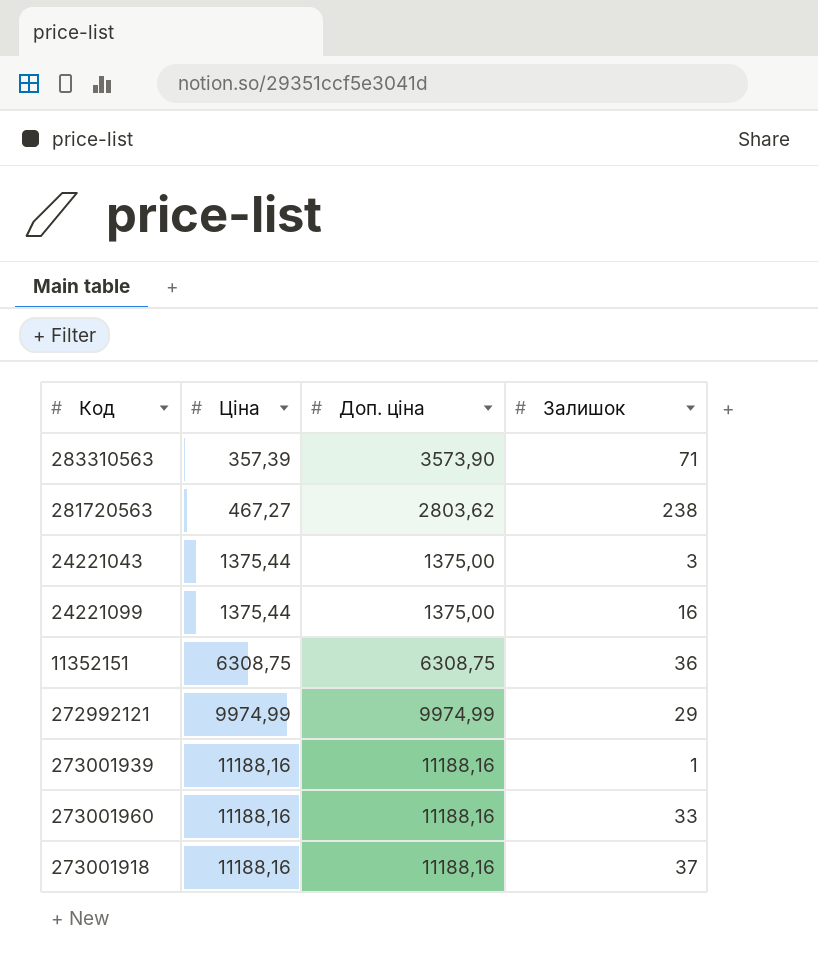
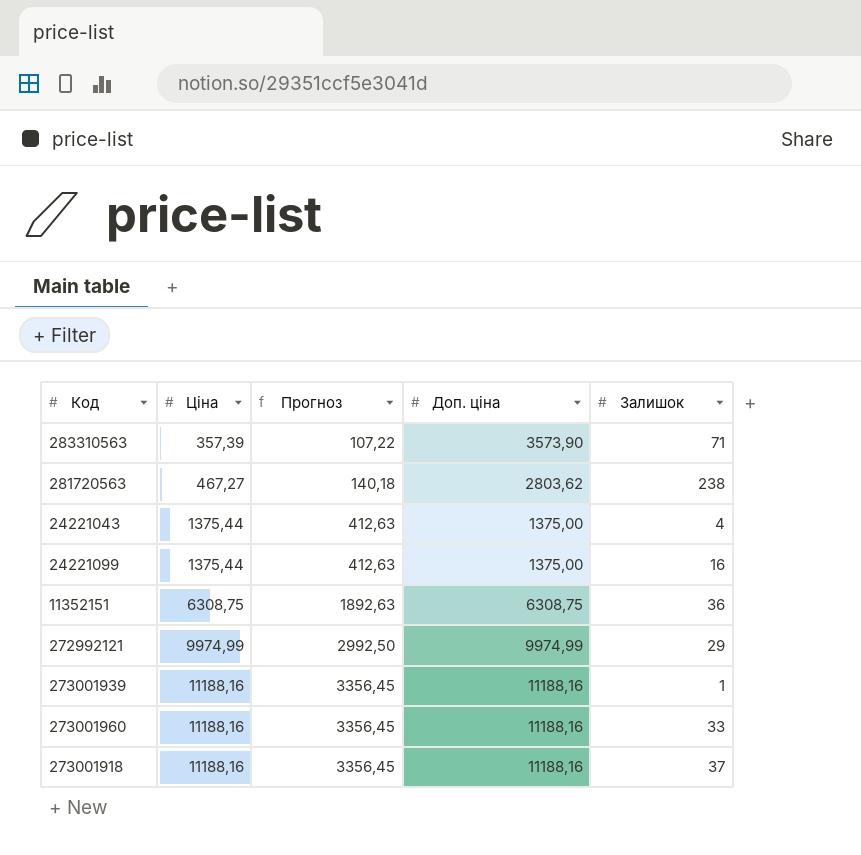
column Прогноз | formula: none -> [Ціна] * 0,3
24221043 | Залишок: 3 -> 4

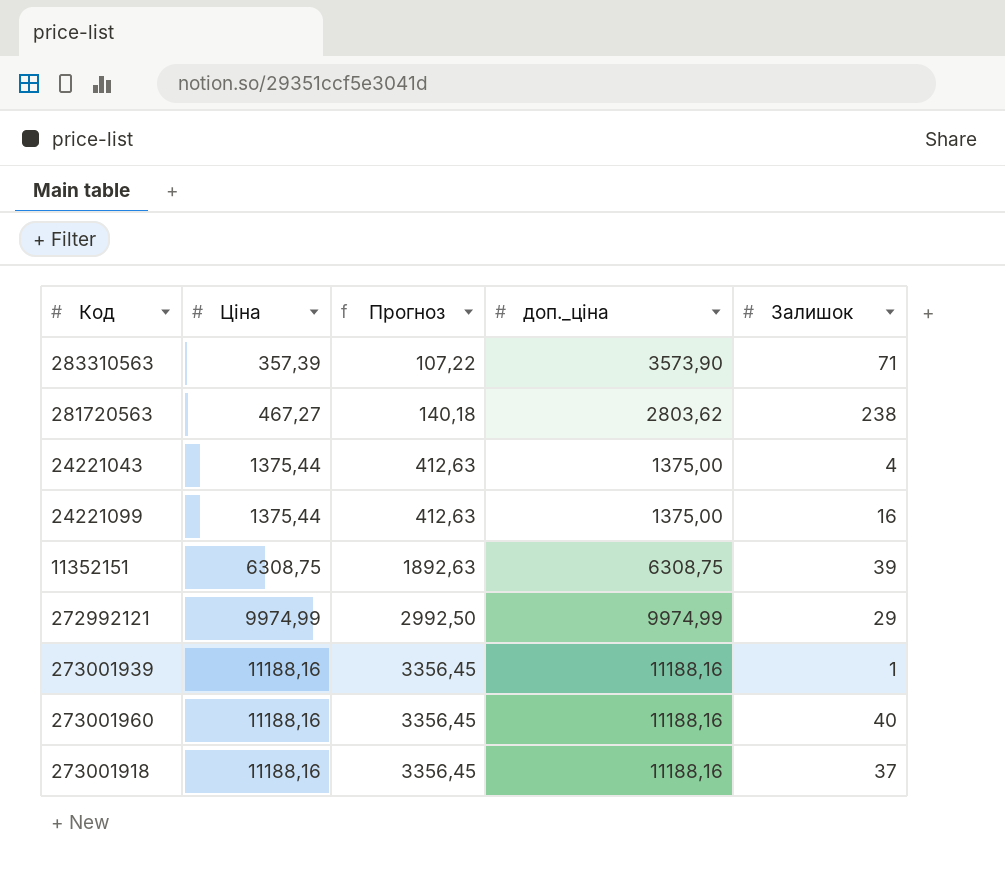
column name: Доп. ціна -> доп._ціна
11352151 | Залишок: 36 -> 39
273001960 | Залишок: 33 -> 40

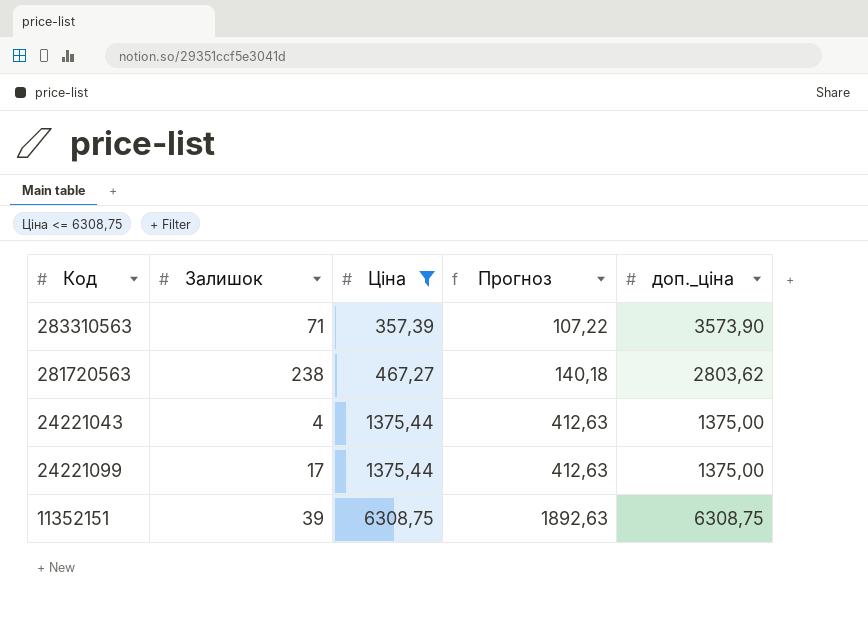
filter: none -> Ціна <= 6308,75
column Залишок | position: 5 -> 2
24221099 | Залишок: 16 -> 17

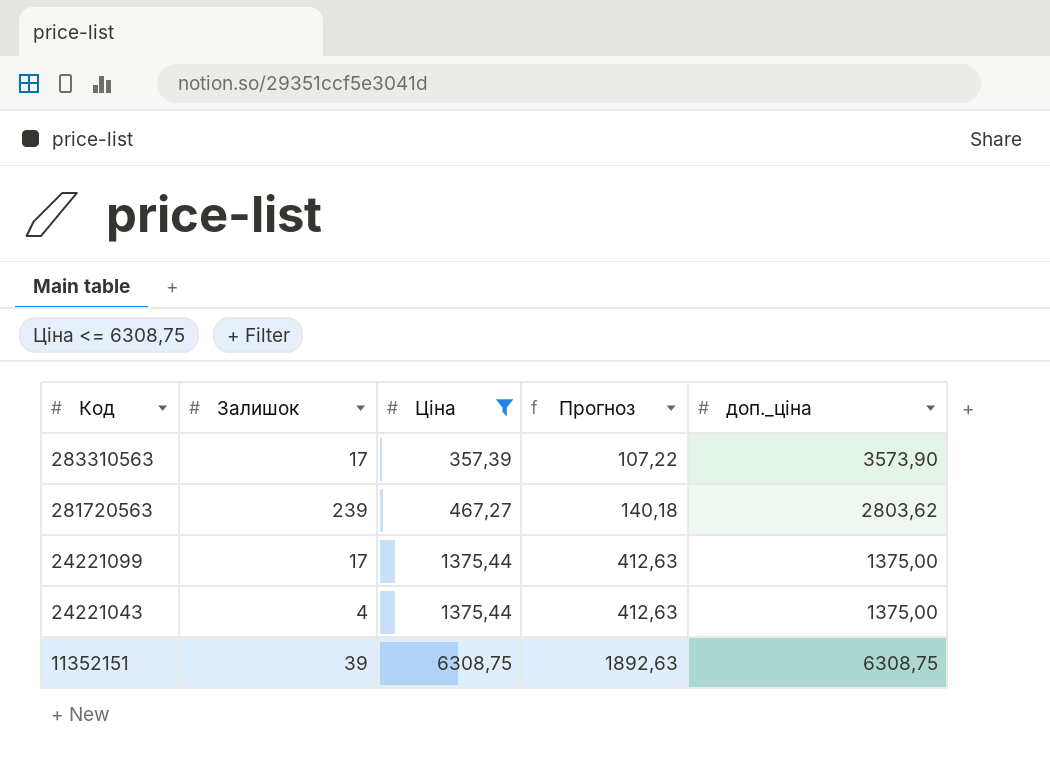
row order: Ціна ascending -> Код descending
283310563 | Залишок: 71 -> 17
281720563 | Залишок: 238 -> 239

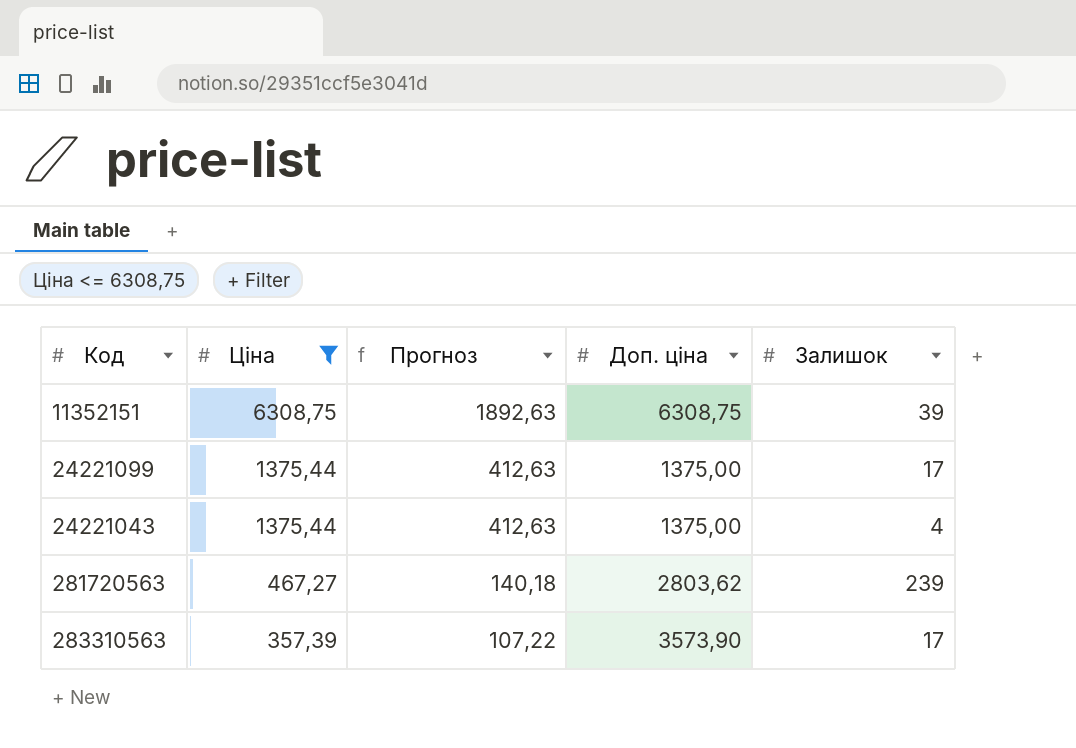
row order: Код descending -> Ціна descending
column name: доп._ціна -> Доп. ціна
column Залишок | position: 2 -> 5

